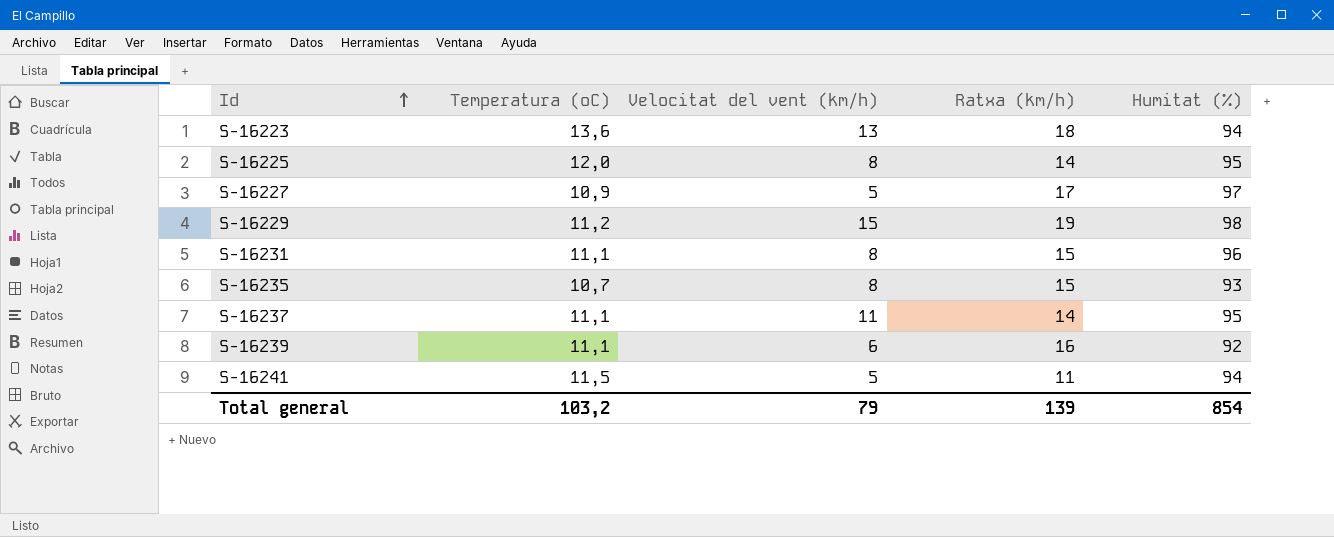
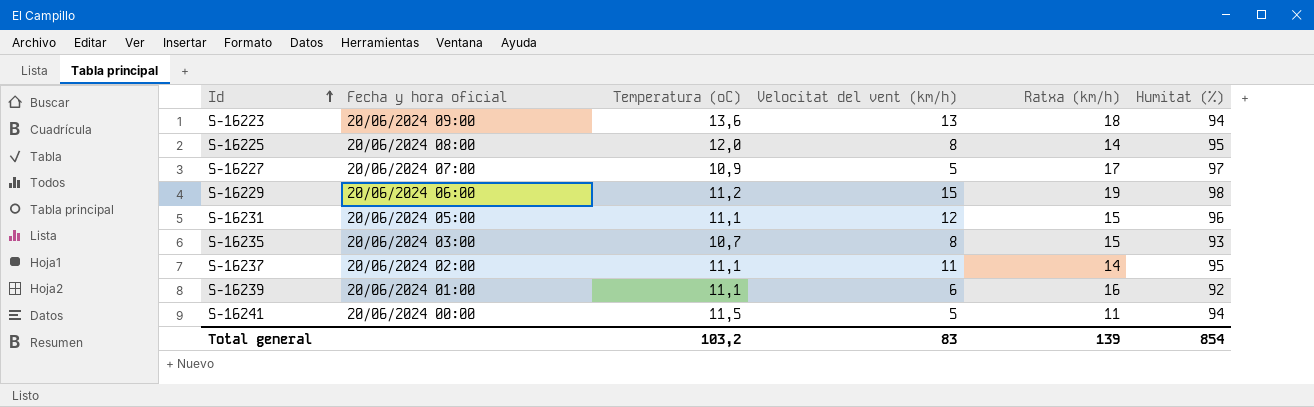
column Fecha y hora oficial | position: none -> 2
S-16231 | Velocitat del vent (km/h): 8 -> 12
Total general | Velocitat del vent (km/h): 79 -> 83

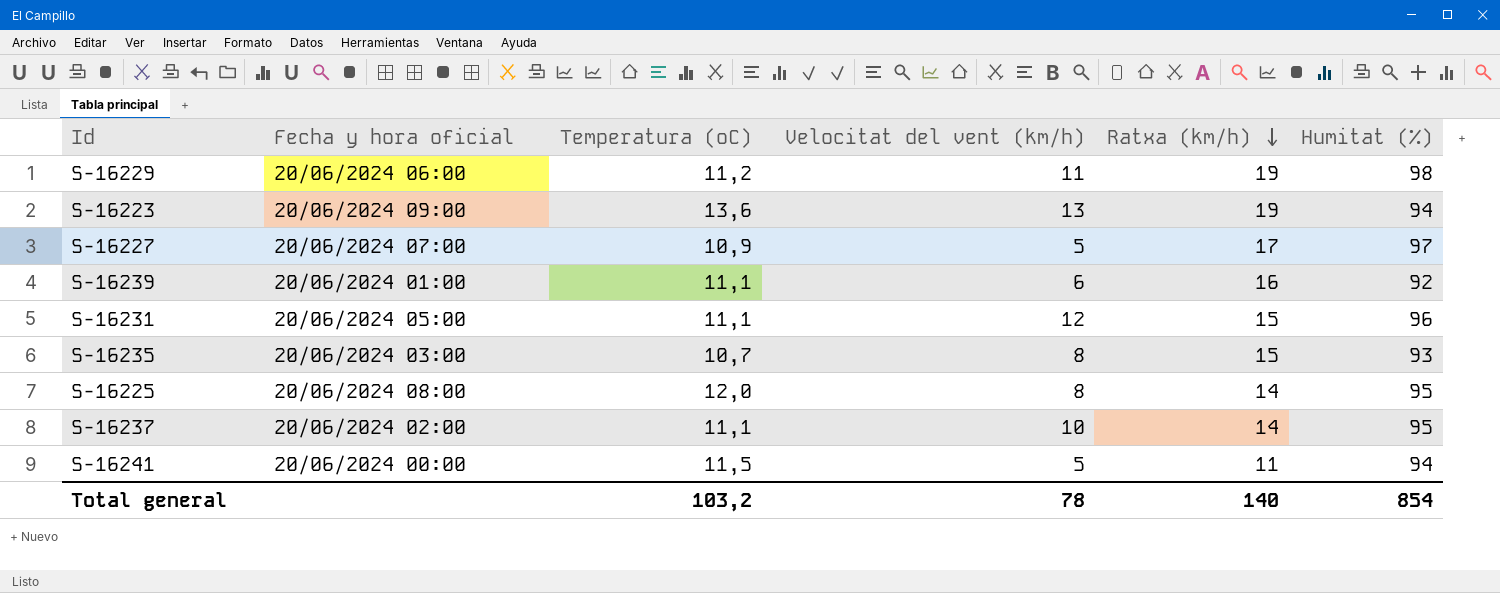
row order: Id ascending -> Ratxa (km/h) descending
S-16229 | Velocitat del vent (km/h): 15 -> 11
S-16223 | Ratxa (km/h): 18 -> 19
S-16237 | Velocitat del vent (km/h): 11 -> 10
Total general | Velocitat del vent (km/h): 83 -> 78
Total general | Ratxa (km/h): 139 -> 140

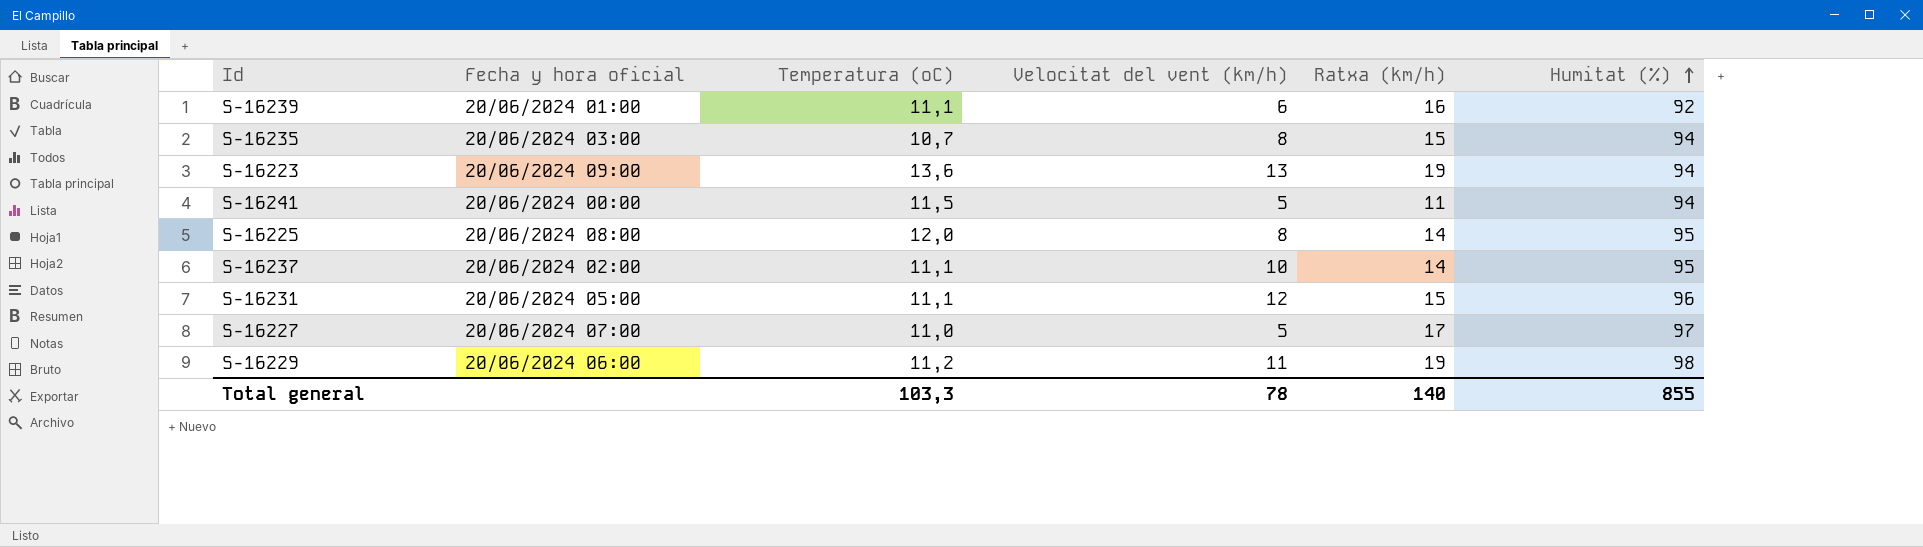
row order: Ratxa (km/h) descending -> Humitat (%) ascending
S-16235 | Humitat (%): 93 -> 94
S-16227 | Temperatura (ºC): 10,9 -> 11,0
Total general | Temperatura (ºC): 103,2 -> 103,3
Total general | Humitat (%): 854 -> 855

